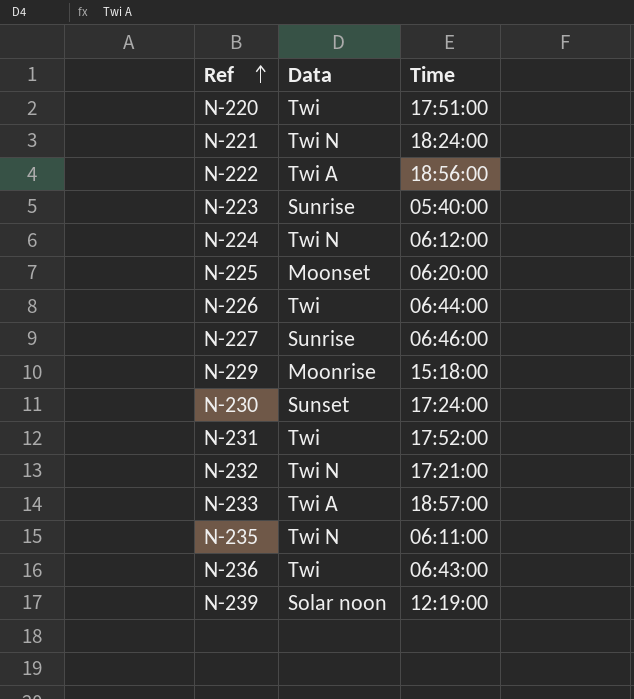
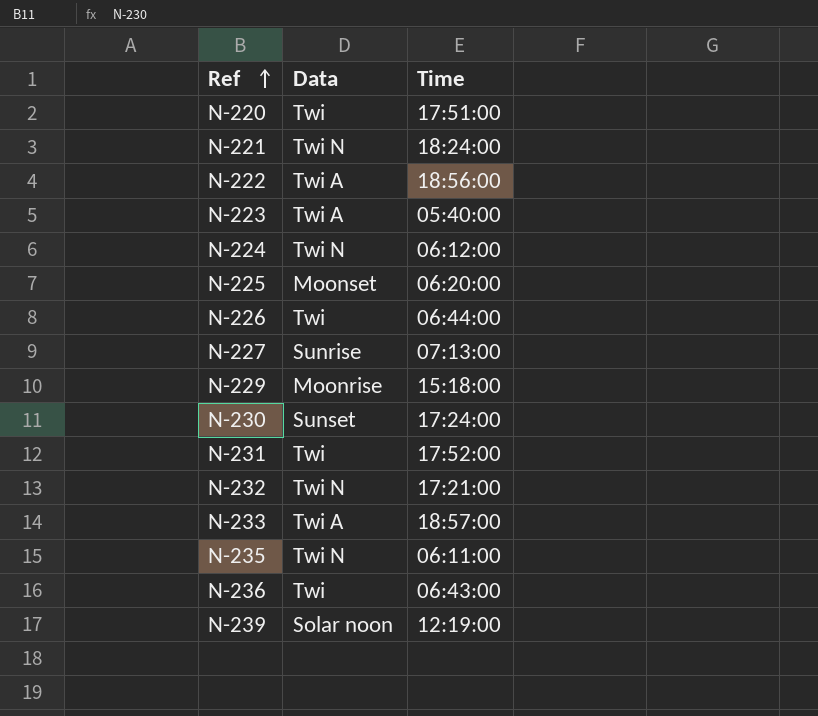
N-223 | Data: Sunrise -> Twi A
N-227 | Time: 06:46:00 -> 07:13:00

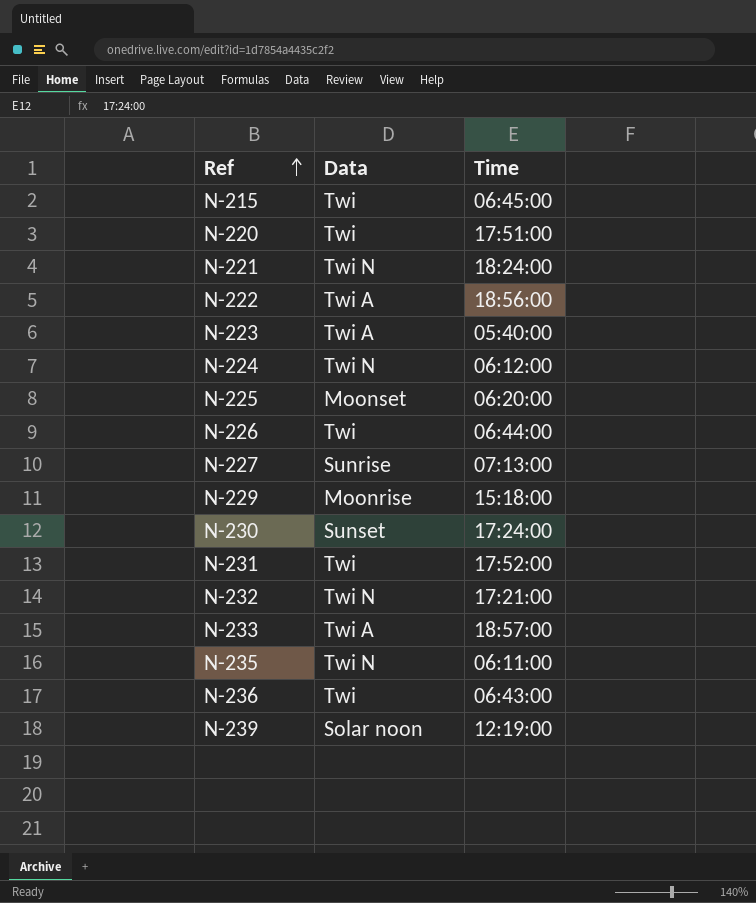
row N-215: none -> Twi | 06:45:00

